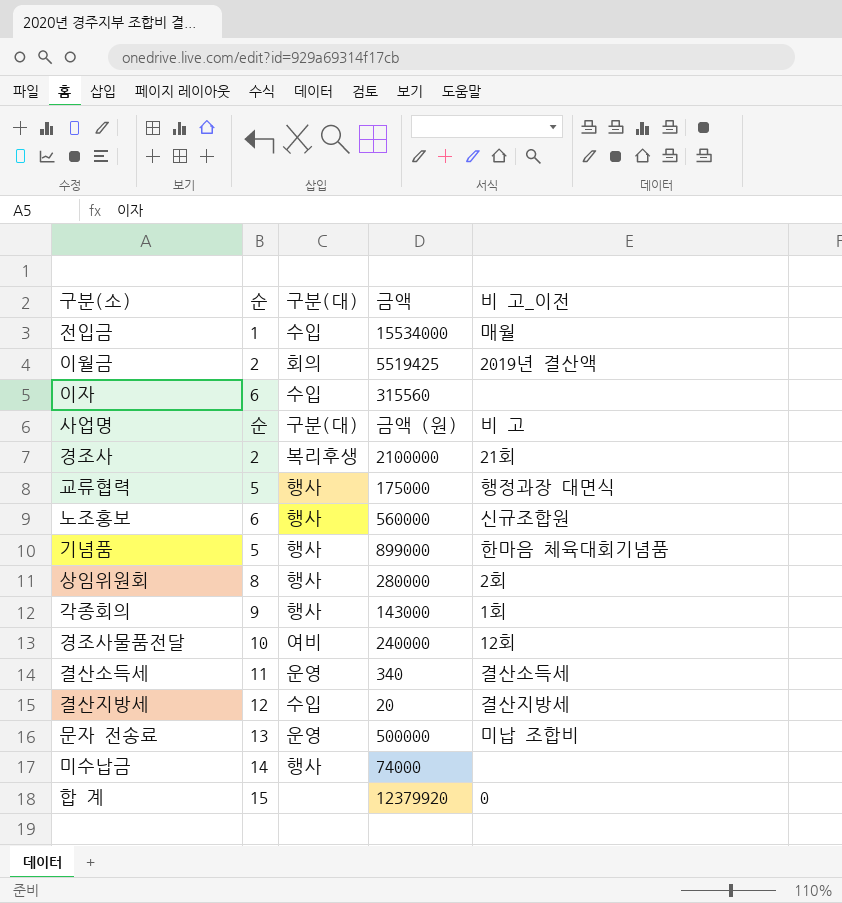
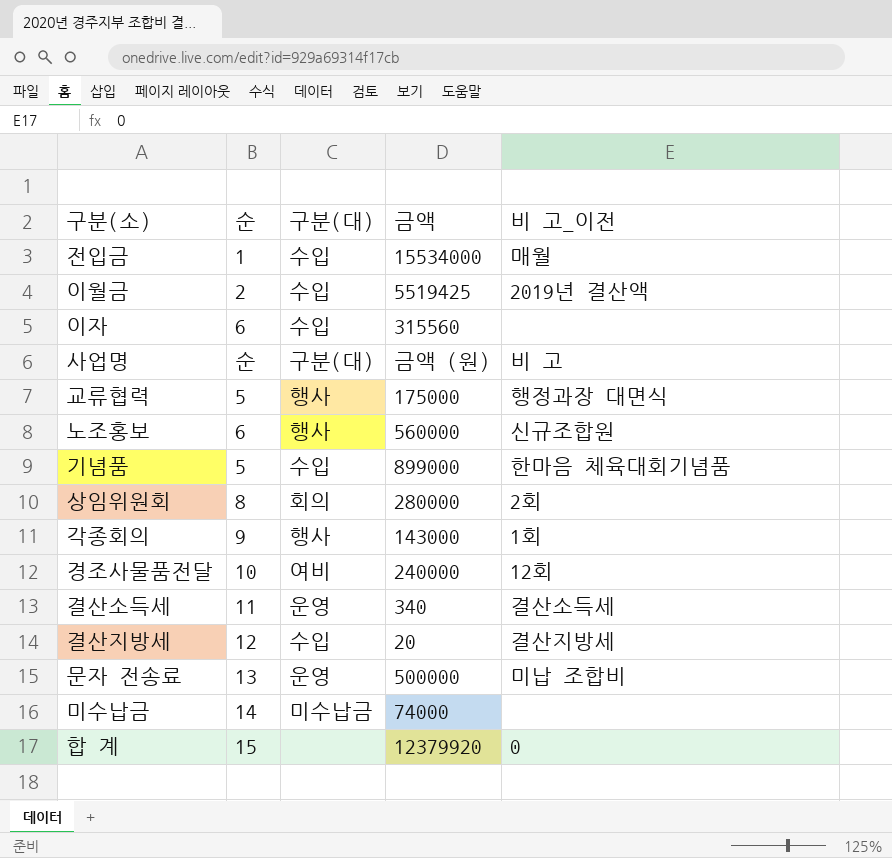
row 경조사: 2 | 복리후생 | 2100000 | 21회 -> none
이월금 | 구분(대): 회의 -> 수입
기념품 | 구분(대): 행사 -> 수입
상임위원회 | 구분(대): 행사 -> 회의
미수납금 | 구분(대): 행사 -> 미수납금

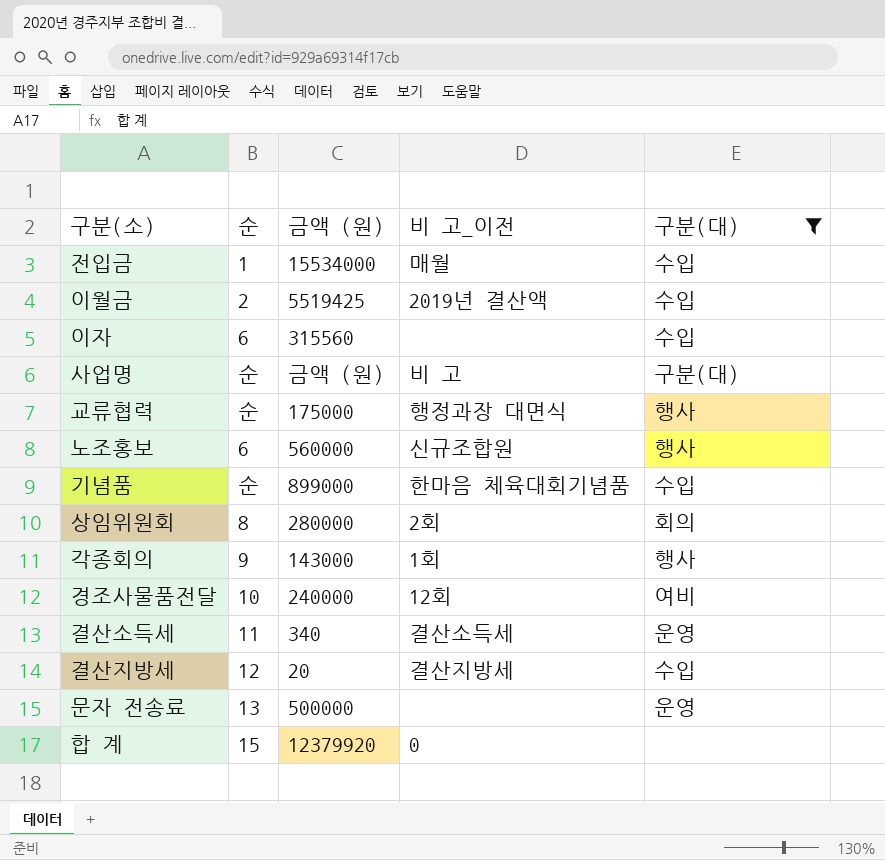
filter: none -> 구분(대) != 미수납금
column name: 금액 -> 금액 (원)
column 구분(대) | position: 3 -> 5
교류협력 | 순: 5 -> 순
기념품 | 순: 5 -> 순
문자 전송료 | 비 고_이전: 미납 조합비 -> none

